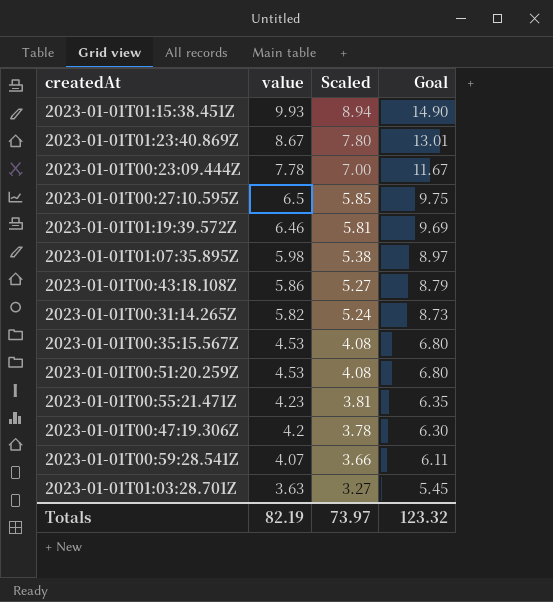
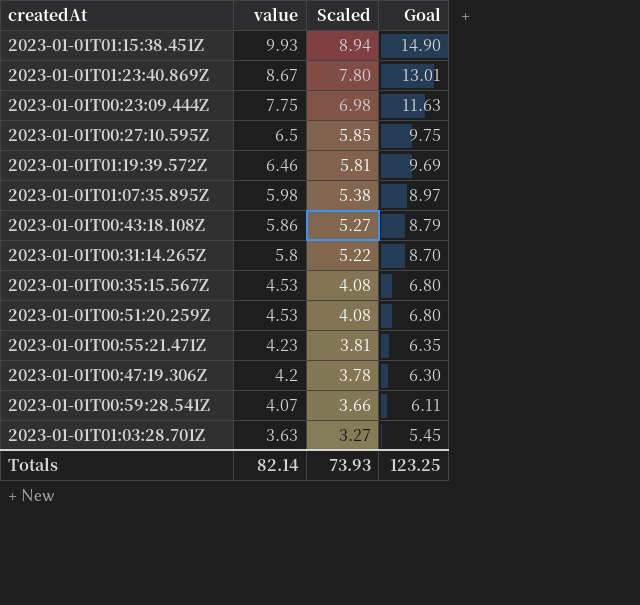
2023-01-01T00:23:09.444Z | value: 7.78 -> 7.75
2023-01-01T00:23:09.444Z | Scaled: 7.00 -> 6.98
2023-01-01T00:23:09.444Z | Goal: 11.67 -> 11.63
2023-01-01T00:31:14.265Z | value: 5.82 -> 5.8
2023-01-01T00:31:14.265Z | Scaled: 5.24 -> 5.22
2023-01-01T00:31:14.265Z | Goal: 8.73 -> 8.70
Totals | value: 82.19 -> 82.14
Totals | Scaled: 73.97 -> 73.93
Totals | Goal: 123.32 -> 123.25

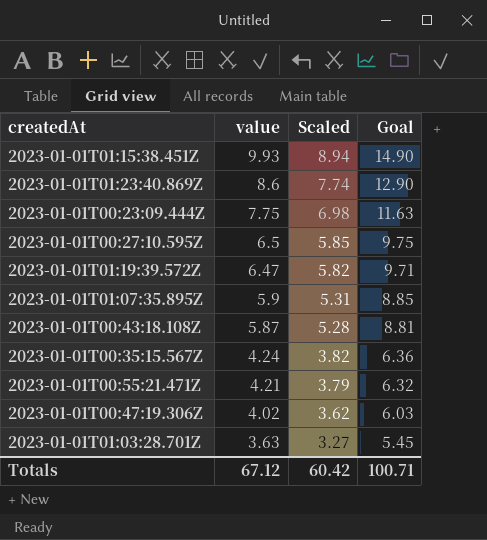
row 2023-01-01T00:31:14.265Z: 5.8 | 5.22 | 8.70 -> none
row 2023-01-01T00:51:20.259Z: 4.53 | 4.08 | 6.80 -> none
row 2023-01-01T00:59:28.541Z: 4.07 | 3.66 | 6.11 -> none
2023-01-01T01:23:40.869Z | value: 8.67 -> 8.6
2023-01-01T01:23:40.869Z | Scaled: 7.80 -> 7.74
2023-01-01T01:23:40.869Z | Goal: 13.01 -> 12.90
2023-01-01T01:19:39.572Z | value: 6.46 -> 6.47
2023-01-01T01:19:39.572Z | Scaled: 5.81 -> 5.82
2023-01-01T01:19:39.572Z | Goal: 9.69 -> 9.71
2023-01-01T01:07:35.895Z | value: 5.98 -> 5.9
2023-01-01T01:07:35.895Z | Scaled: 5.38 -> 5.31
2023-01-01T01:07:35.895Z | Goal: 8.97 -> 8.85
2023-01-01T00:43:18.108Z | value: 5.86 -> 5.87
2023-01-01T00:43:18.108Z | Scaled: 5.27 -> 5.28
2023-01-01T00:43:18.108Z | Goal: 8.79 -> 8.81
2023-01-01T00:35:15.567Z | value: 4.53 -> 4.24
2023-01-01T00:35:15.567Z | Scaled: 4.08 -> 3.82
2023-01-01T00:35:15.567Z | Goal: 6.80 -> 6.36
2023-01-01T00:55:21.471Z | value: 4.23 -> 4.21
2023-01-01T00:55:21.471Z | Scaled: 3.81 -> 3.79
2023-01-01T00:55:21.471Z | Goal: 6.35 -> 6.32
2023-01-01T00:47:19.306Z | value: 4.2 -> 4.02
2023-01-01T00:47:19.306Z | Scaled: 3.78 -> 3.62
2023-01-01T00:47:19.306Z | Goal: 6.30 -> 6.03
Totals | value: 82.14 -> 67.12
Totals | Scaled: 73.93 -> 60.42
Totals | Goal: 123.25 -> 100.71

